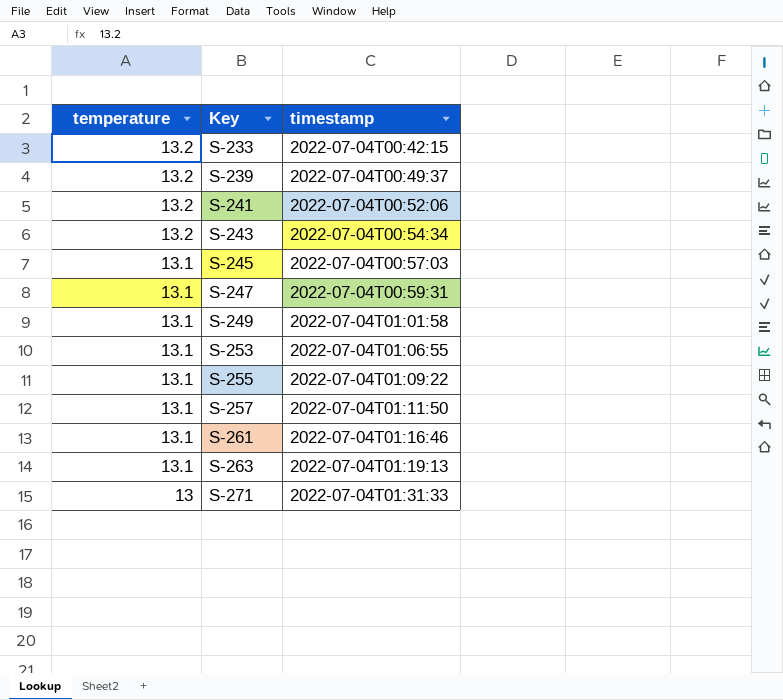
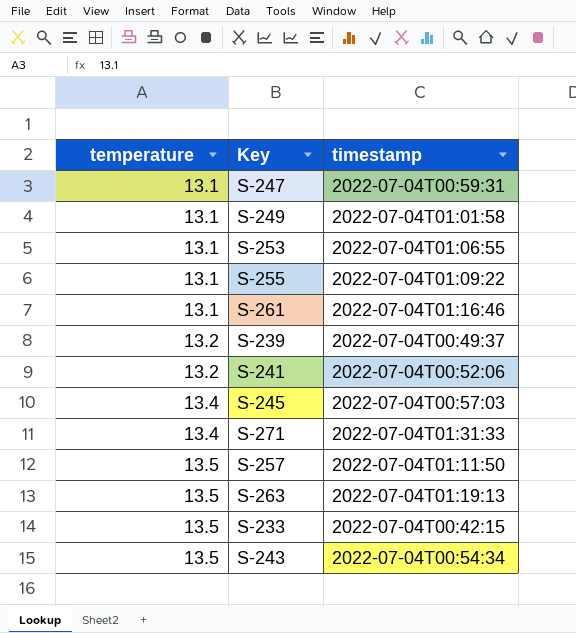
row order: temperature descending -> temperature ascending
S-245 | temperature: 13.1 -> 13.4
S-271 | temperature: 13 -> 13.4
S-257 | temperature: 13.1 -> 13.5
S-263 | temperature: 13.1 -> 13.5
S-233 | temperature: 13.2 -> 13.5
S-243 | temperature: 13.2 -> 13.5

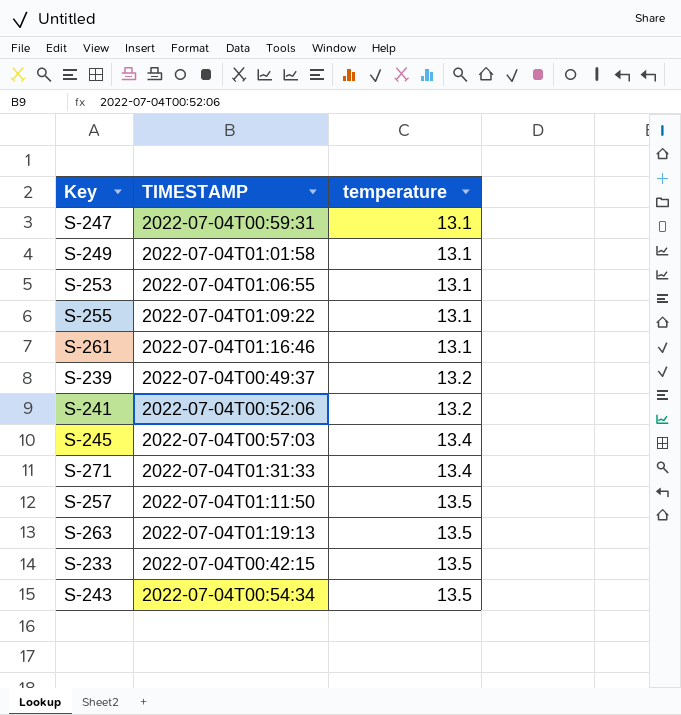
column name: timestamp -> TIMESTAMP
column temperature | position: 1 -> 3

